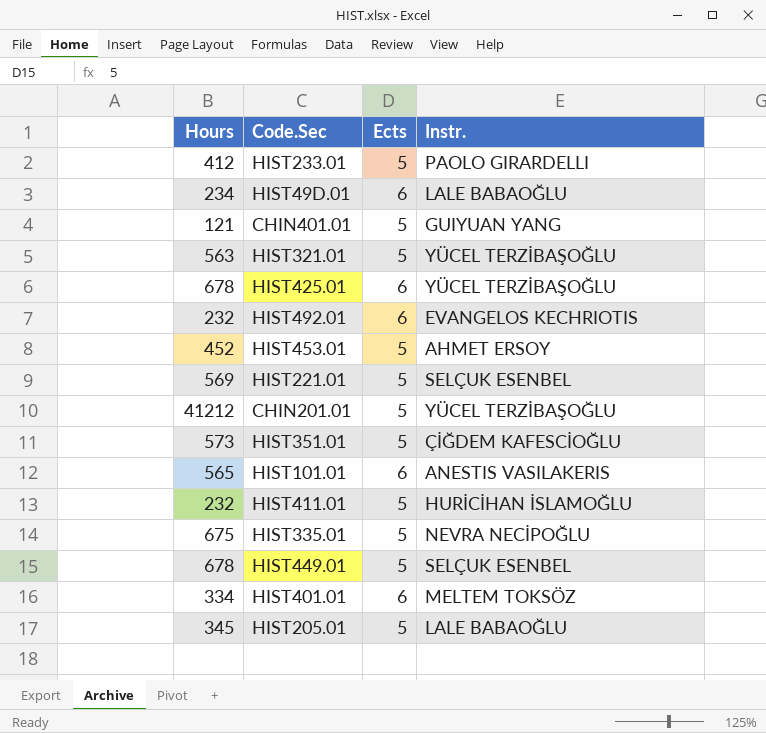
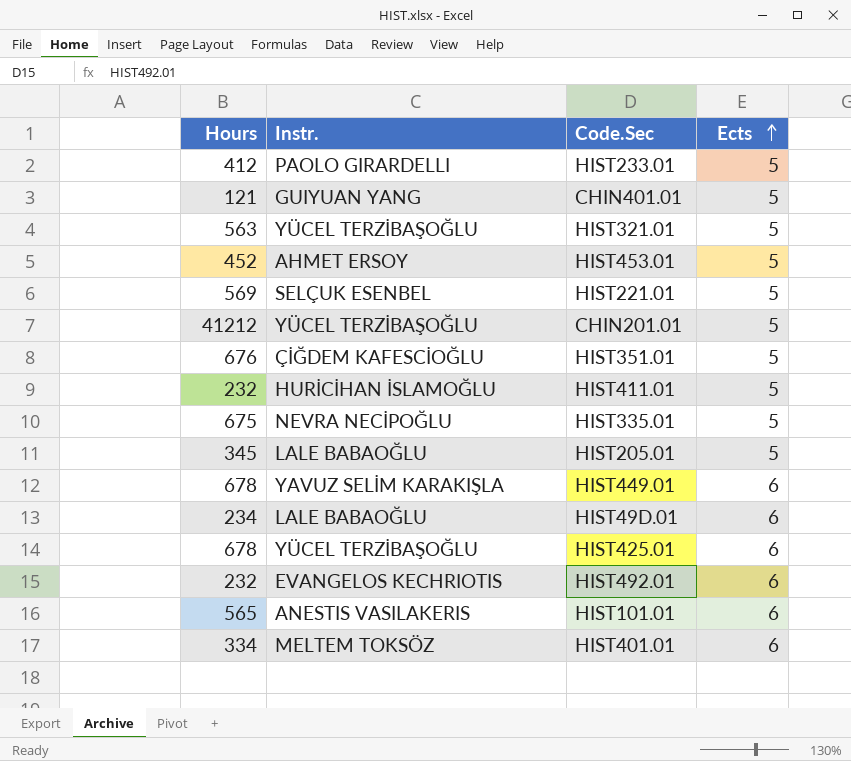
row order: none -> Ects ascending
column Instr. | position: 4 -> 2
HIST351.01 | Hours: 573 -> 676
HIST449.01 | Instr.: SELÇUK ESENBEL -> YAVUZ SELİM KARAKIŞLA
HIST449.01 | Ects: 5 -> 6

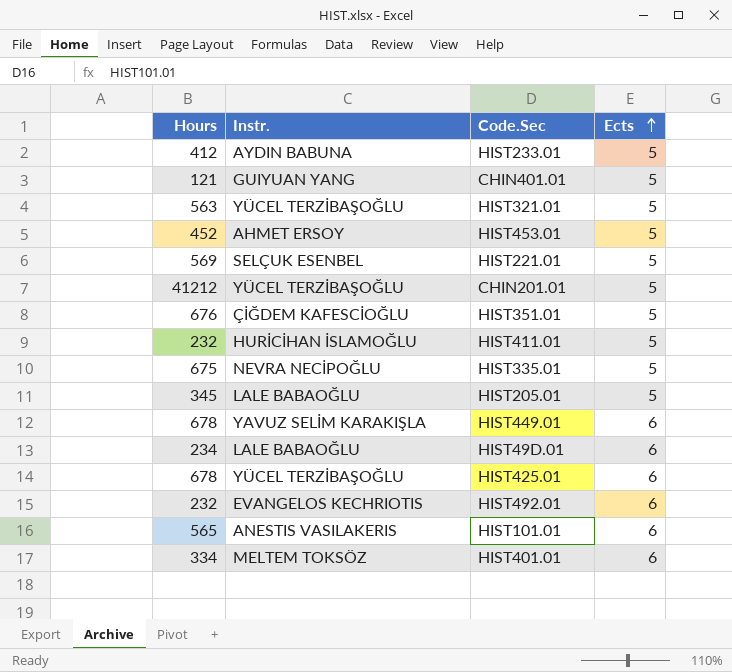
HIST233.01 | Instr.: PAOLO GIRARDELLI -> AYDIN BABUNA

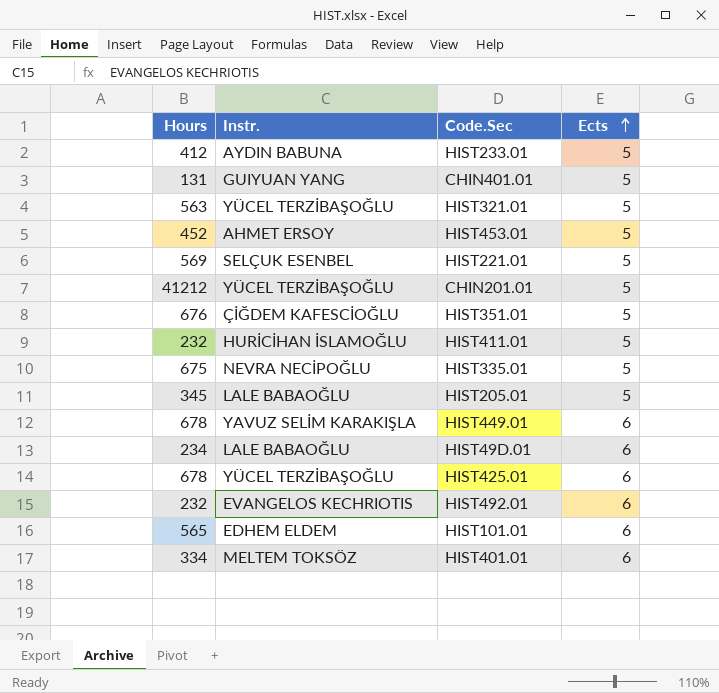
CHIN401.01 | Hours: 121 -> 131
HIST101.01 | Instr.: ANESTIS VASILAKERIS -> EDHEM ELDEM

